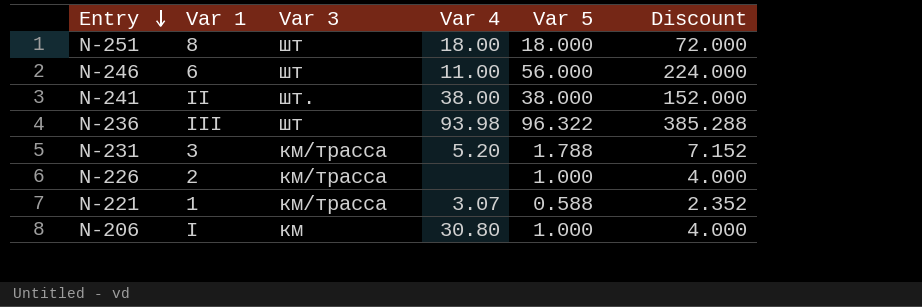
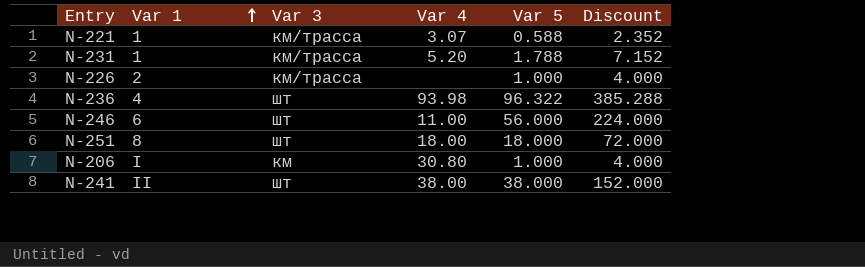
row order: Entry descending -> Var 1 ascending
N-231 | Var 1: 3 -> 1
N-236 | Var 1: III -> 4
N-241 | Var 3: шт. -> шт

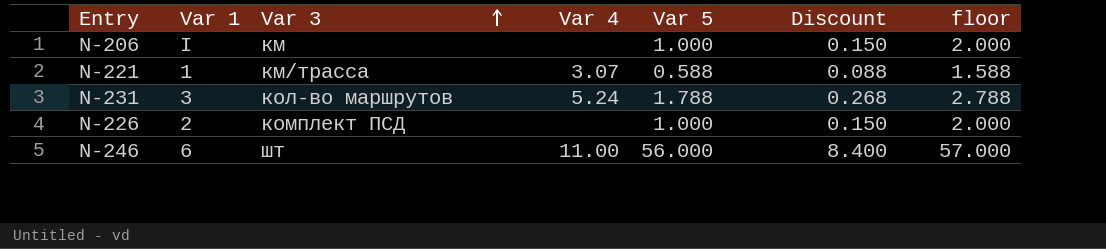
row order: Var 1 ascending -> Var 3 ascending
column Discount | formula: [Var 5] * 4 -> [Var 5] * 0.15
column floor | formula: none -> [Var 5] + 1
row N-236: 4 | шт | 93.98 | 96.322 | 385.288 -> none
row N-251: 8 | шт | 18.00 | 18.000 | 72.000 -> none
row N-241: II | шт | 38.00 | 38.000 | 152.000 -> none
N-206 | Var 4: 30.80 -> none
N-231 | Var 1: 1 -> 3
N-231 | Var 3: км/трасса -> кол-во маршрутов
N-231 | Var 4: 5.20 -> 5.24
N-226 | Var 3: км/трасса -> комплект ПСД

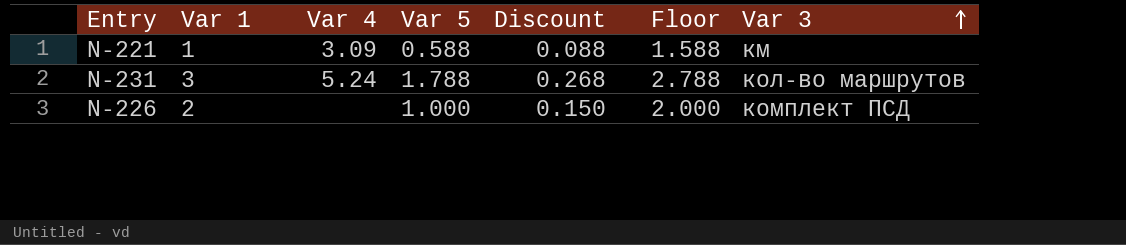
column name: floor -> Floor
column Var 3 | position: 3 -> 7
row N-206: I | км | none | 1.000 | 0.150 | 2.000 -> none
row N-246: 6 | шт | 11.00 | 56.000 | 8.400 | 57.000 -> none
N-221 | Var 4: 3.07 -> 3.09
N-221 | Var 3: км/трасса -> км

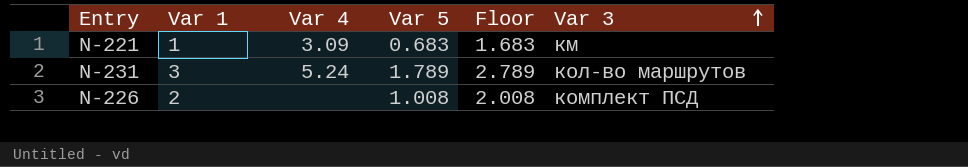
column Discount | formula: [Var 5] * 0.15 -> none
N-221 | Var 5: 0.588 -> 0.683
N-221 | Floor: 1.588 -> 1.683
N-231 | Var 5: 1.788 -> 1.789
N-231 | Floor: 2.788 -> 2.789
N-226 | Var 5: 1.000 -> 1.008
N-226 | Floor: 2.000 -> 2.008

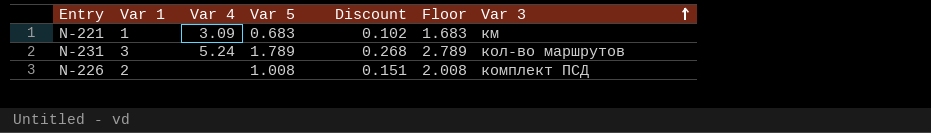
column Discount | formula: none -> [Var 5] * 0.15

